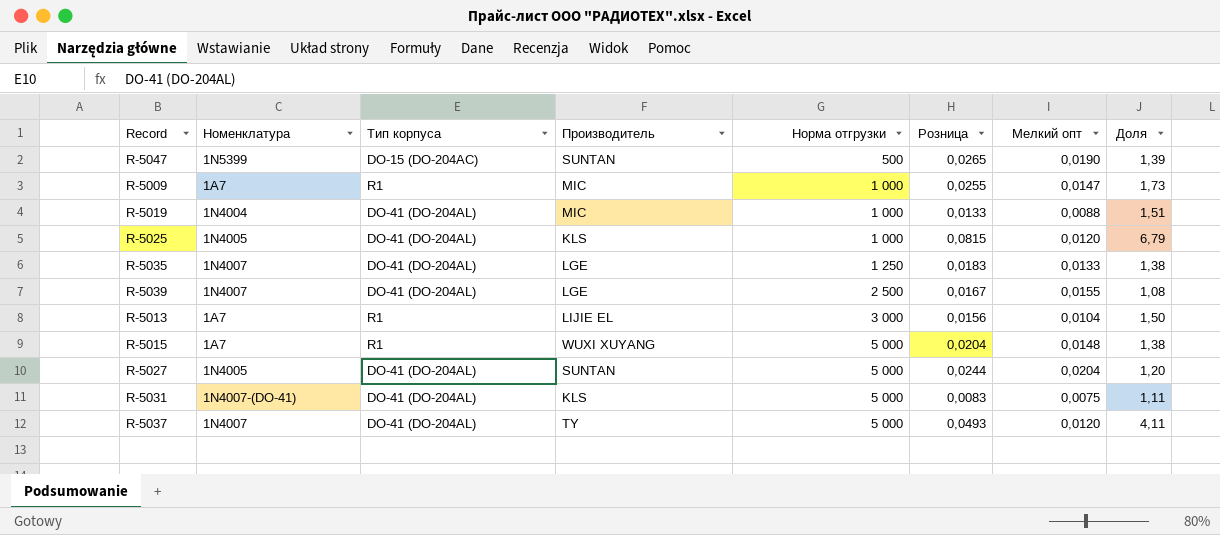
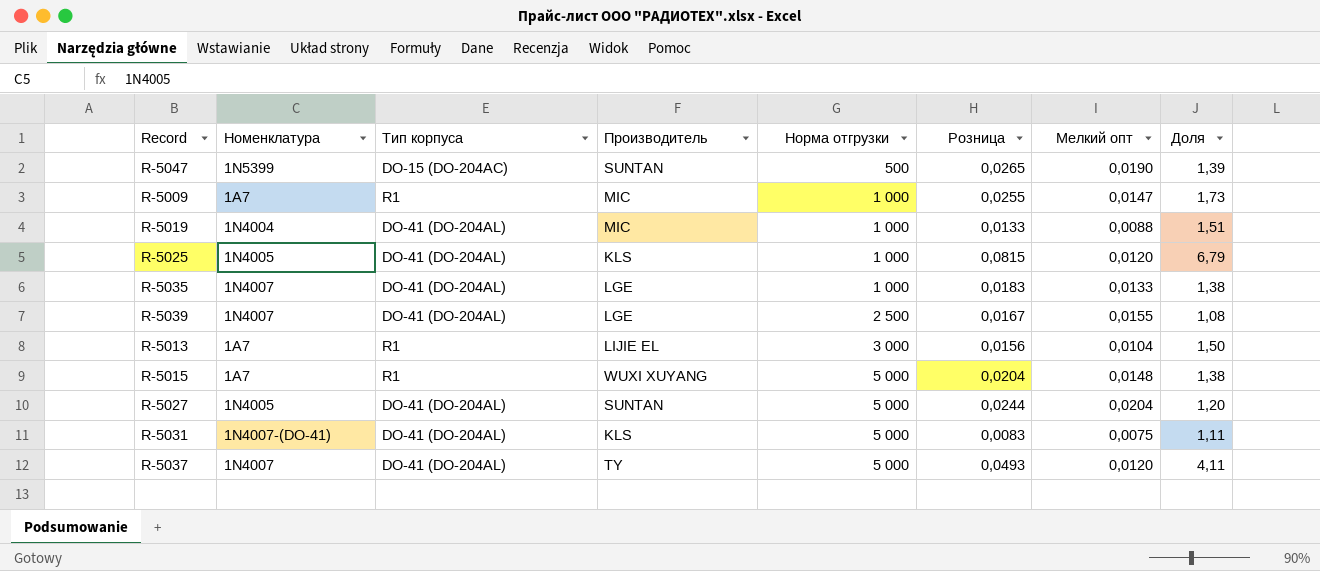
R-5035 | Норма отгрузки: 1 250 -> 1 000

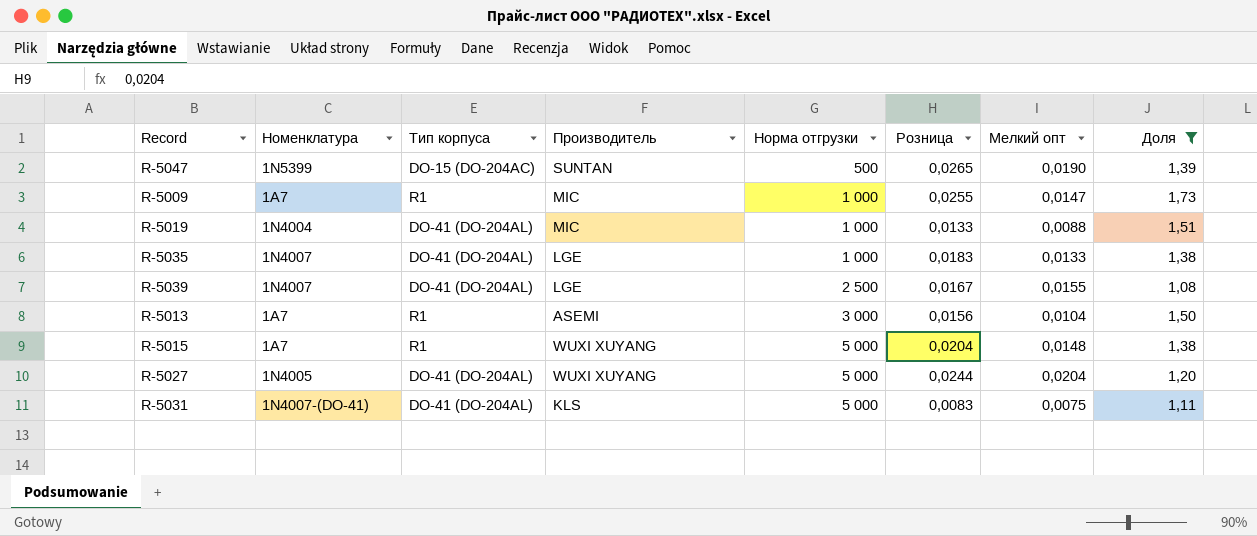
filter: none -> Доля <= 1,73
R-5013 | Производитель: LIJIE EL -> ASEMI
R-5027 | Производитель: SUNTAN -> WUXI XUYANG

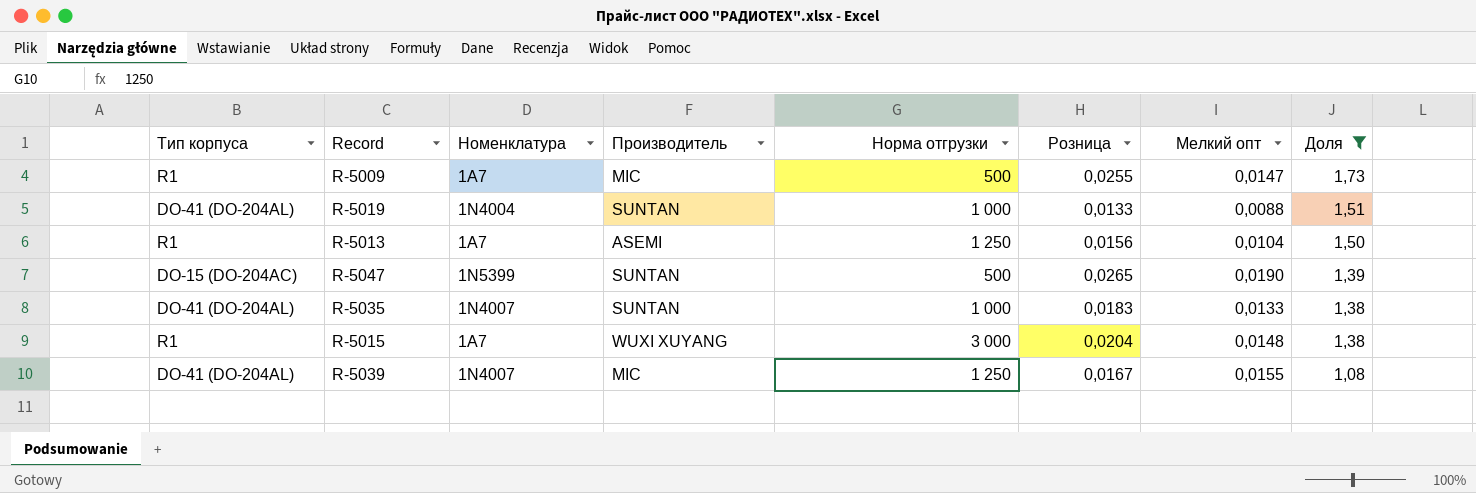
row order: Норма отгрузки ascending -> Доля descending
column Тип корпуса | position: 3 -> 1
row R-5027: 1N4005 | DO-41 (DO-204AL) | WUXI XUYANG | 5 000 | 0,0244 | 0,0204 | 1,20 -> none
row R-5031: 1N4007-(DO-41) | DO-41 (DO-204AL) | KLS | 5 000 | 0,0083 | 0,0075 | 1,11 -> none
R-5009 | Норма отгрузки: 1 000 -> 500
R-5019 | Производитель: MIC -> SUNTAN
R-5013 | Норма отгрузки: 3 000 -> 1 250
R-5035 | Производитель: LGE -> SUNTAN
R-5015 | Норма отгрузки: 5 000 -> 3 000
R-5039 | Производитель: LGE -> MIC
R-5039 | Норма отгрузки: 2 500 -> 1 250

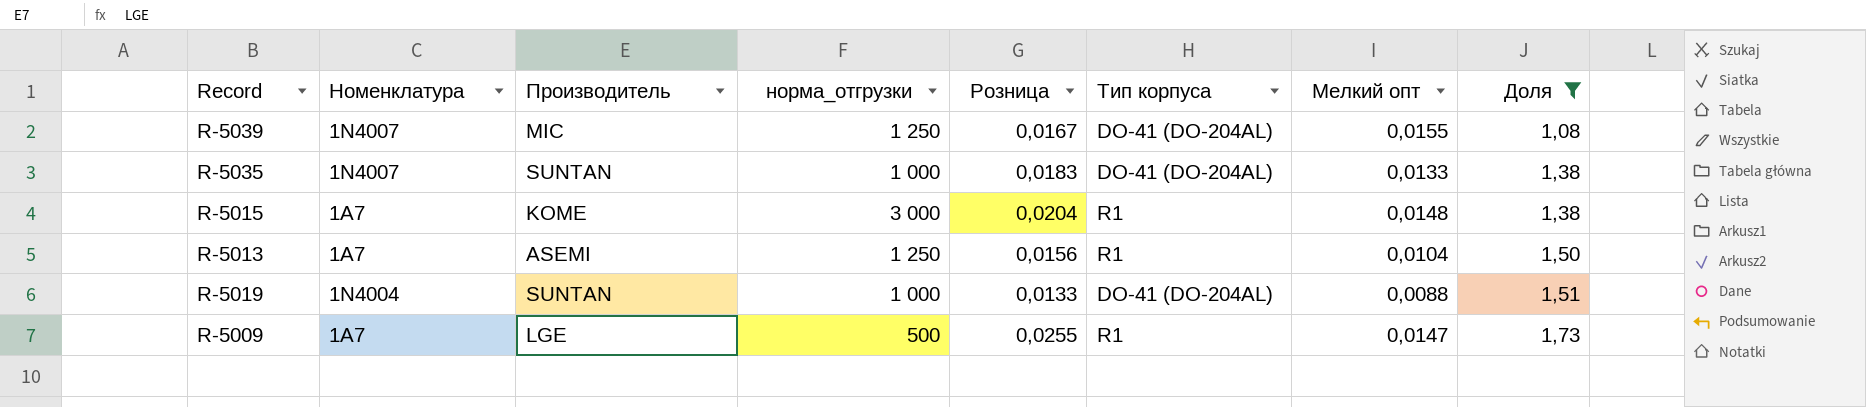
row order: Доля descending -> Доля ascending
column name: Норма отгрузки -> норма_отгрузки
column Тип корпуса | position: 1 -> 6
row R-5047: DO-15 (DO-204AC) | 1N5399 | SUNTAN | 500 | 0,0265 | 0,0190 | 1,39 -> none
R-5015 | Производитель: WUXI XUYANG -> KOME
R-5009 | Производитель: MIC -> LGE

